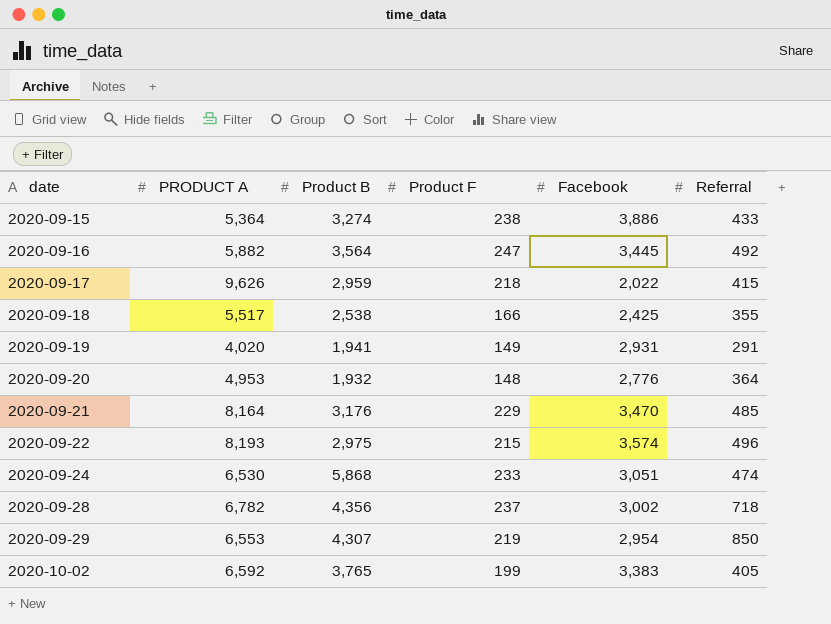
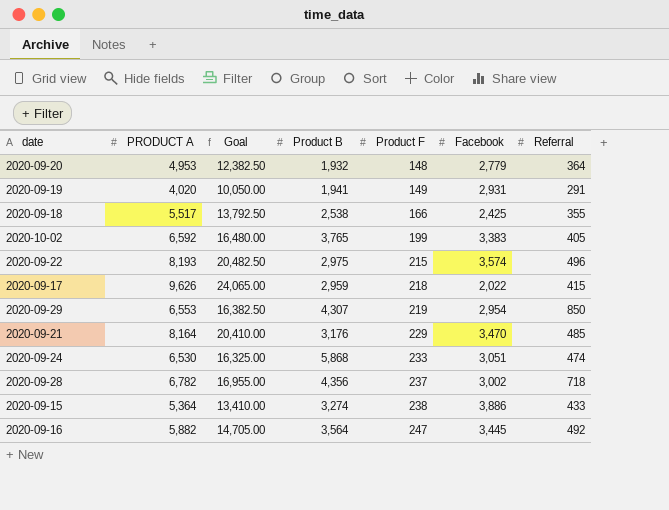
row order: date ascending -> Product F ascending
column Goal | formula: none -> [PRODUCT A] * 2.5
2020-09-20 | Facebook: 2,776 -> 2,779

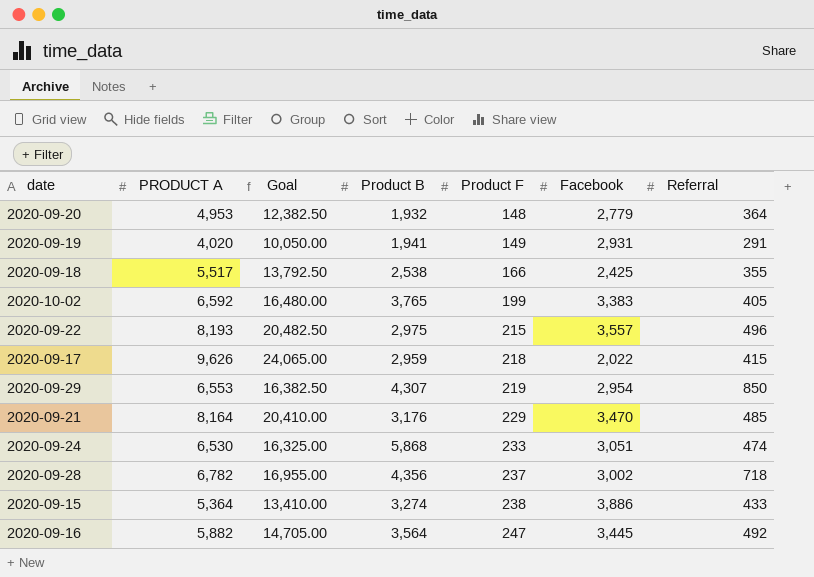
2020-09-22 | Facebook: 3,574 -> 3,557

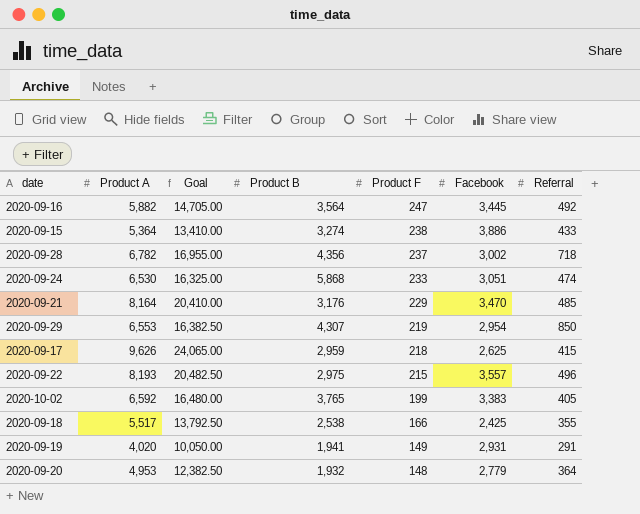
row order: Product F ascending -> Product F descending
column name: PRODUCT A -> Product A
2020-09-17 | Facebook: 2,022 -> 2,625

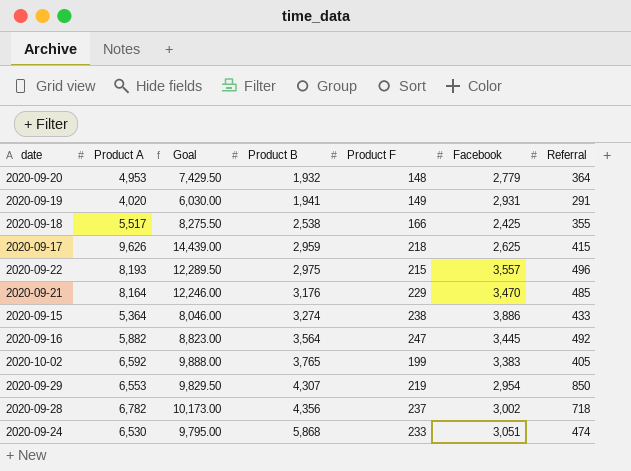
row order: Product F descending -> Product B ascending
column Goal | formula: [Product A] * 2.5 -> [Product A] * 1.5

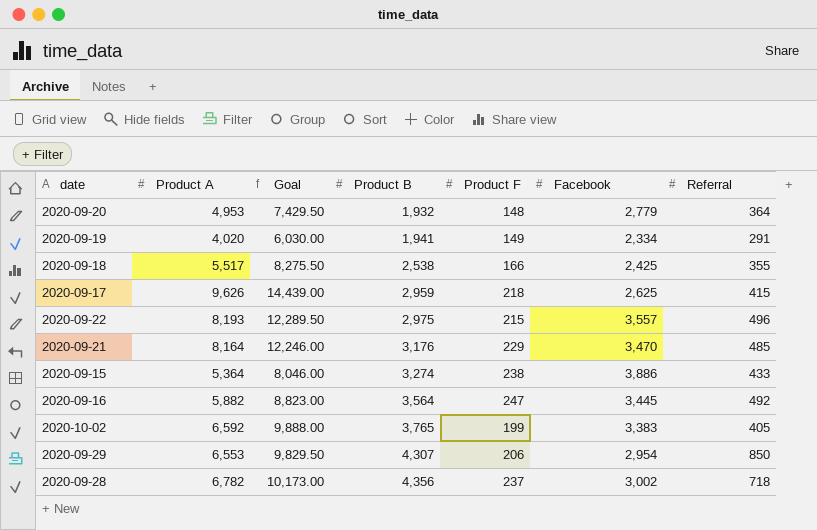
row 2020-09-24: 6,530 | 9,795.00 | 5,868 | 233 | 3,051 | 474 -> none
2020-09-19 | Facebook: 2,931 -> 2,334
2020-09-29 | Product F: 219 -> 206

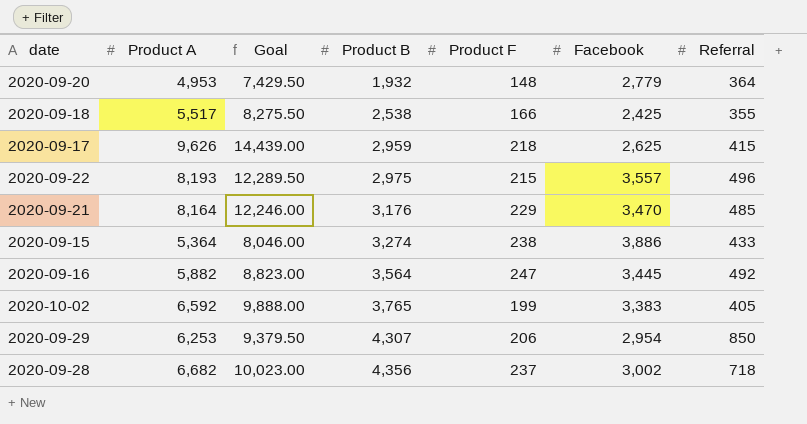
row 2020-09-19: 4,020 | 6,030.00 | 1,941 | 149 | 2,334 | 291 -> none
2020-09-29 | Product A: 6,553 -> 6,253
2020-09-29 | Goal: 9,829.50 -> 9,379.50
2020-09-28 | Product A: 6,782 -> 6,682
2020-09-28 | Goal: 10,173.00 -> 10,023.00

